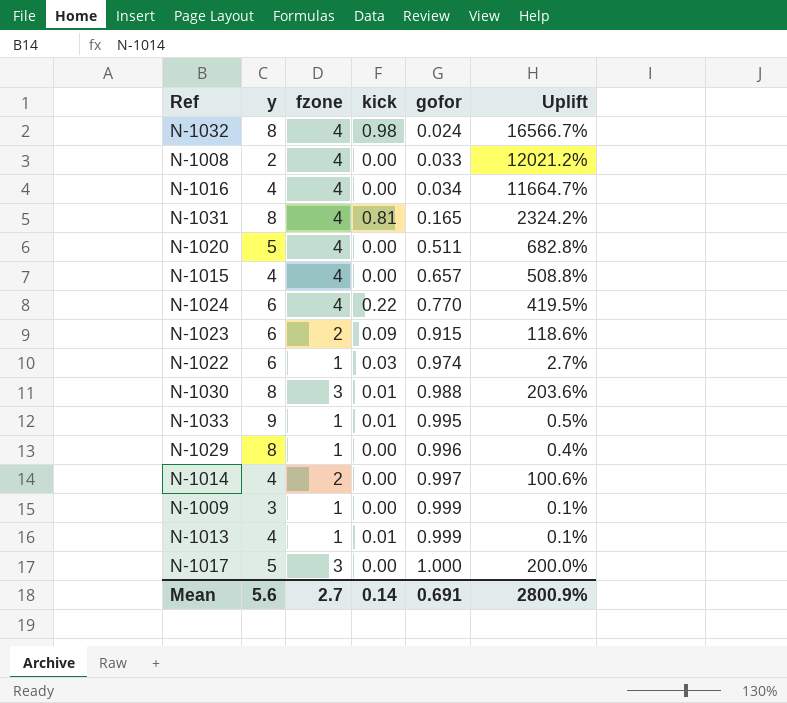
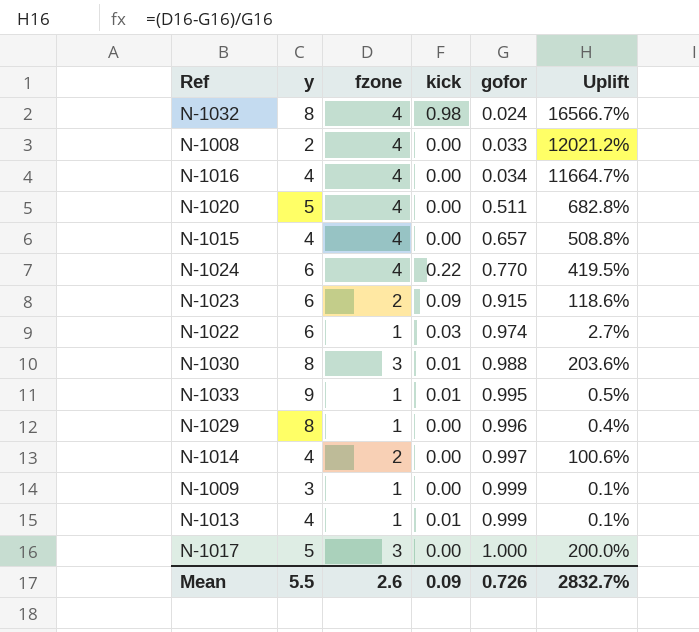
row N-1031: 8 | 4 | 0.81 | 0.165 | 2324.2% -> none
Mean | y: 5.6 -> 5.5
Mean | fzone: 2.7 -> 2.6
Mean | kick: 0.14 -> 0.09
Mean | gofor: 0.691 -> 0.726
Mean | Uplift: 2800.9% -> 2832.7%

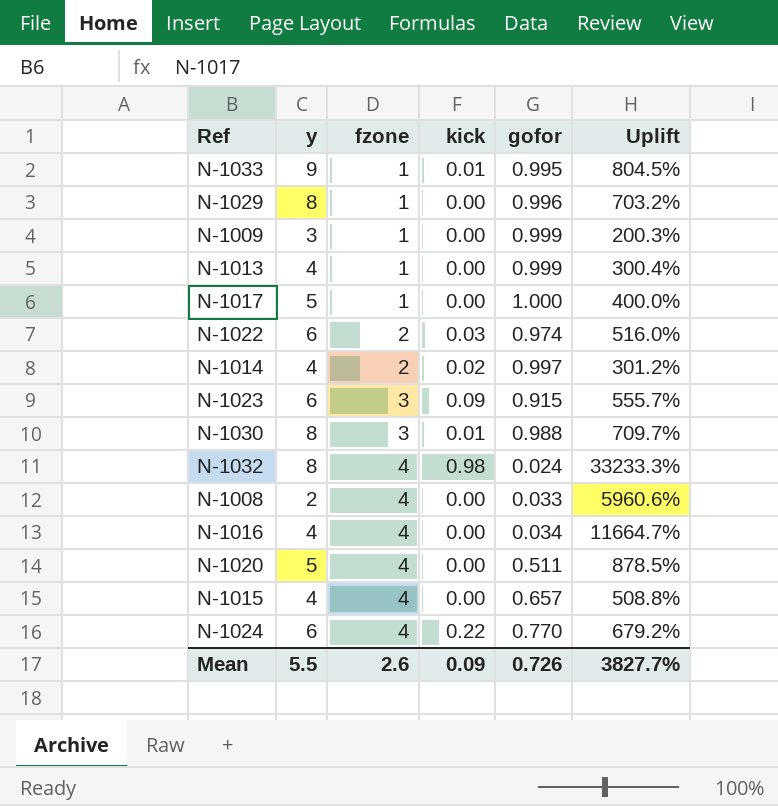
row order: gofor ascending -> fzone ascending
column Uplift | formula: ([fzone] - [gofor]) / [gofor] -> ([y] - [gofor]) / [gofor]
N-1013 | kick: 0.01 -> 0.00
N-1017 | fzone: 3 -> 1
N-1022 | fzone: 1 -> 2
N-1014 | kick: 0.00 -> 0.02
N-1023 | fzone: 2 -> 3
Mean | Uplift: 2832.7% -> 3827.7%

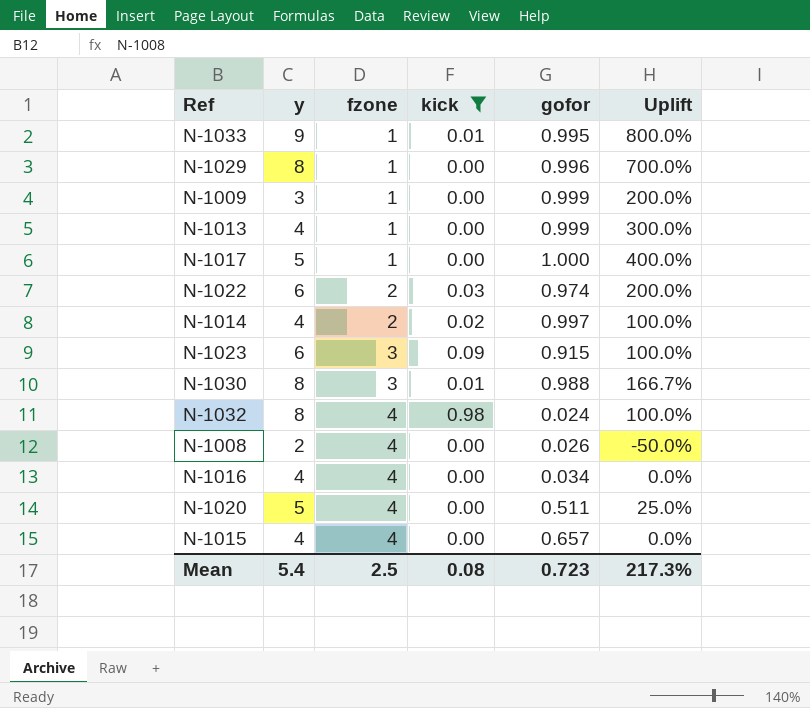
filter: none -> kick != 0.22
column Uplift | formula: ([y] - [gofor]) / [gofor] -> ([y] - [fzone]) / [fzone]
N-1008 | gofor: 0.033 -> 0.026
Mean | y: 5.5 -> 5.4
Mean | fzone: 2.6 -> 2.5
Mean | kick: 0.09 -> 0.08
Mean | gofor: 0.726 -> 0.723
Mean | Uplift: 3827.7% -> 217.3%

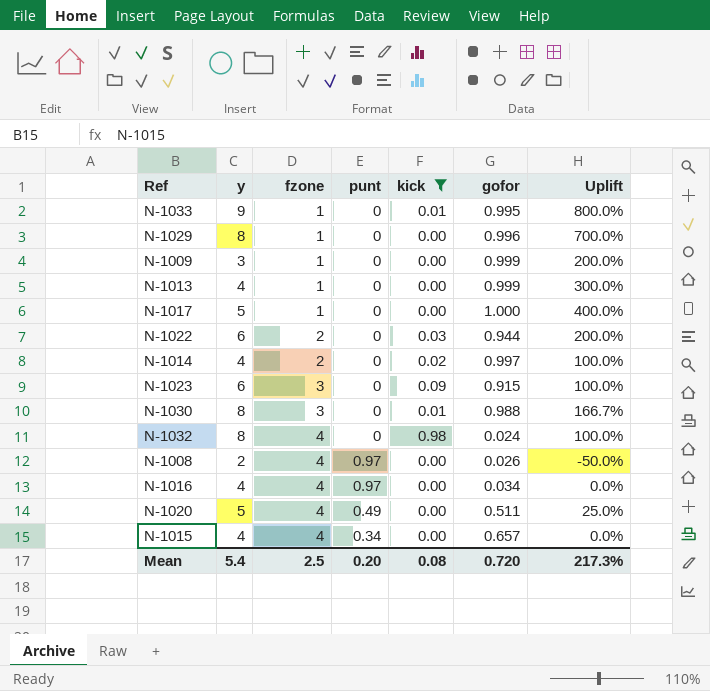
column punt | position: none -> 4
N-1022 | gofor: 0.974 -> 0.944
Mean | gofor: 0.723 -> 0.720

